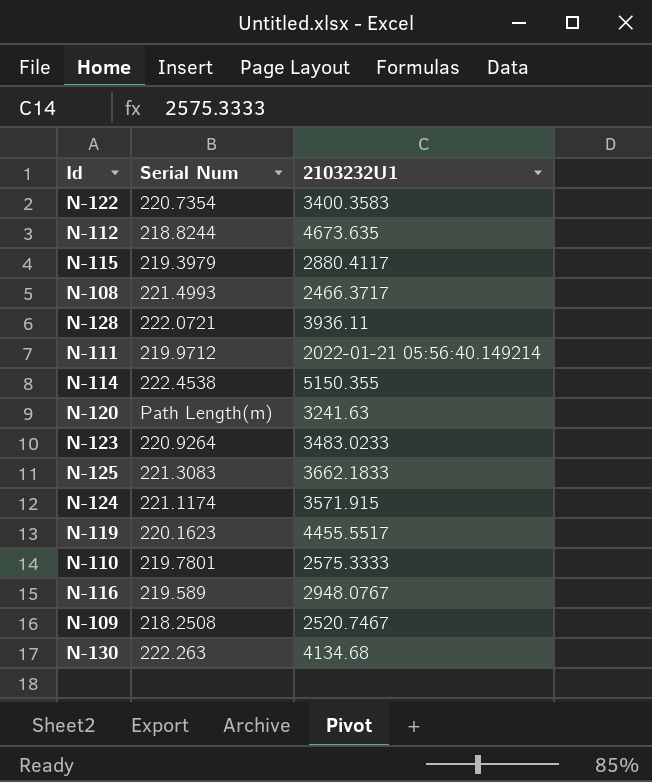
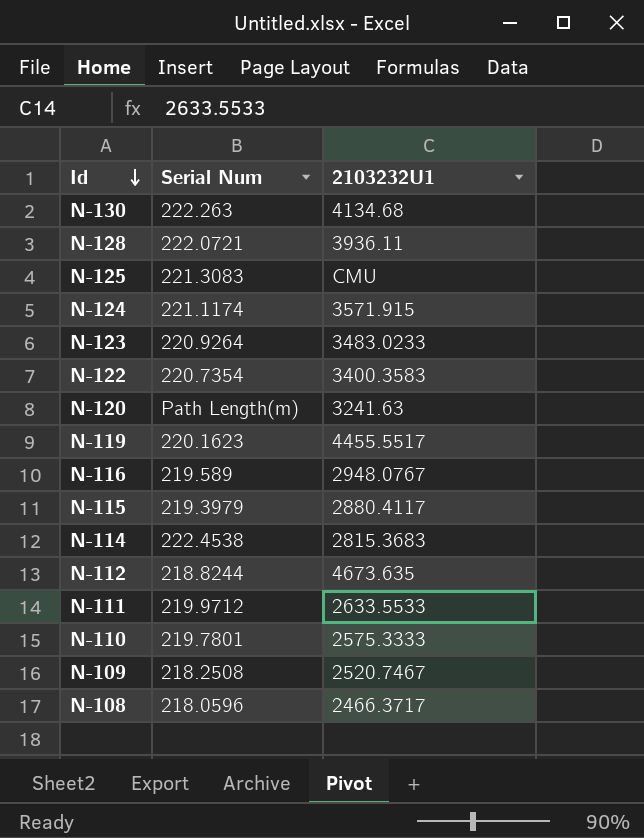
row order: none -> Id descending
N-125 | 2103232U1: 3662.1833 -> CMU
N-114 | 2103232U1: 5150.355 -> 2815.3683
N-111 | 2103232U1: 2022-01-21 05:56:40.149214 -> 2633.5533
N-108 | Serial Num: 221.4993 -> 218.0596

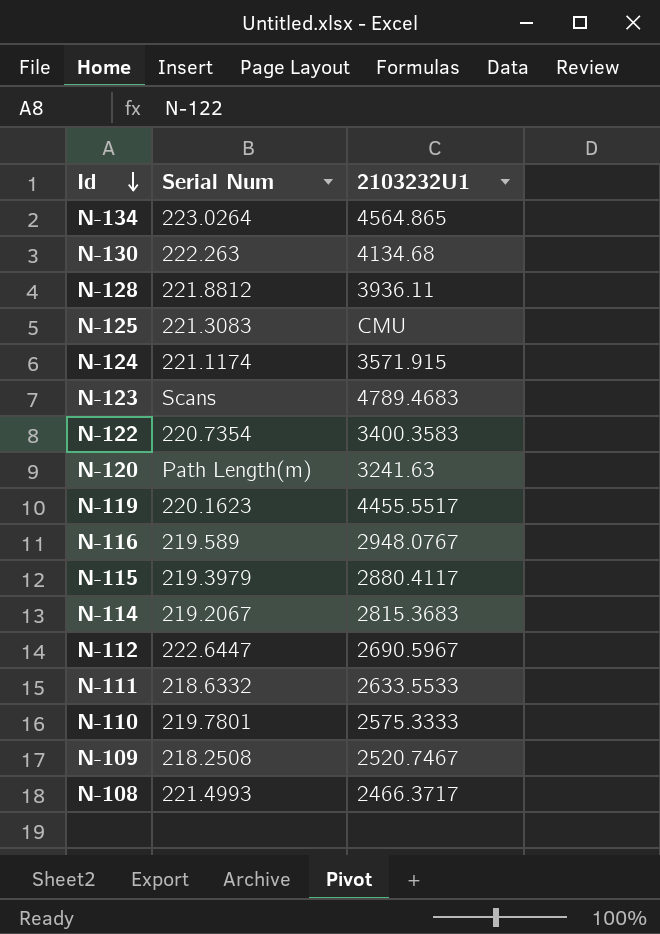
row N-134: none -> 223.0264 | 4564.865
N-128 | Serial Num: 222.0721 -> 221.8812
N-123 | Serial Num: 220.9264 -> Scans
N-123 | 2103232U1: 3483.0233 -> 4789.4683
N-114 | Serial Num: 222.4538 -> 219.2067
N-112 | Serial Num: 218.8244 -> 222.6447
N-112 | 2103232U1: 4673.635 -> 2690.5967
N-111 | Serial Num: 219.9712 -> 218.6332
N-108 | Serial Num: 218.0596 -> 221.4993

